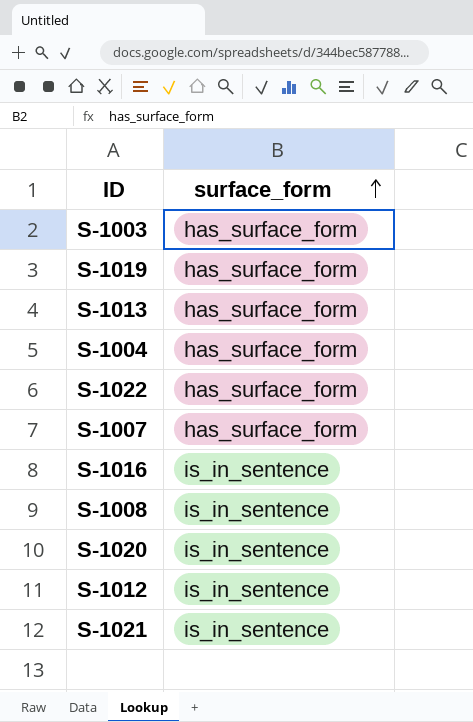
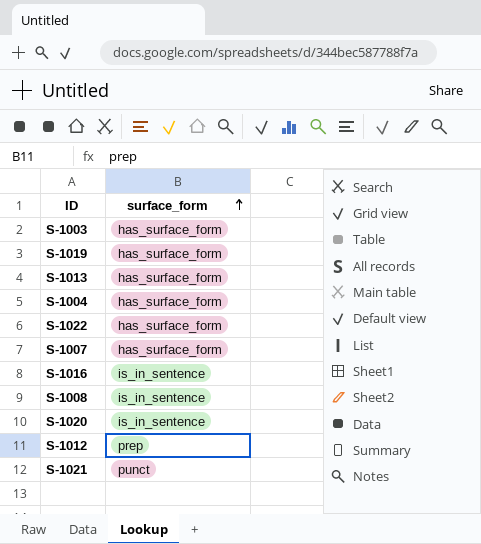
S-1012 | surface_form: is_in_sentence -> prep
S-1021 | surface_form: is_in_sentence -> punct

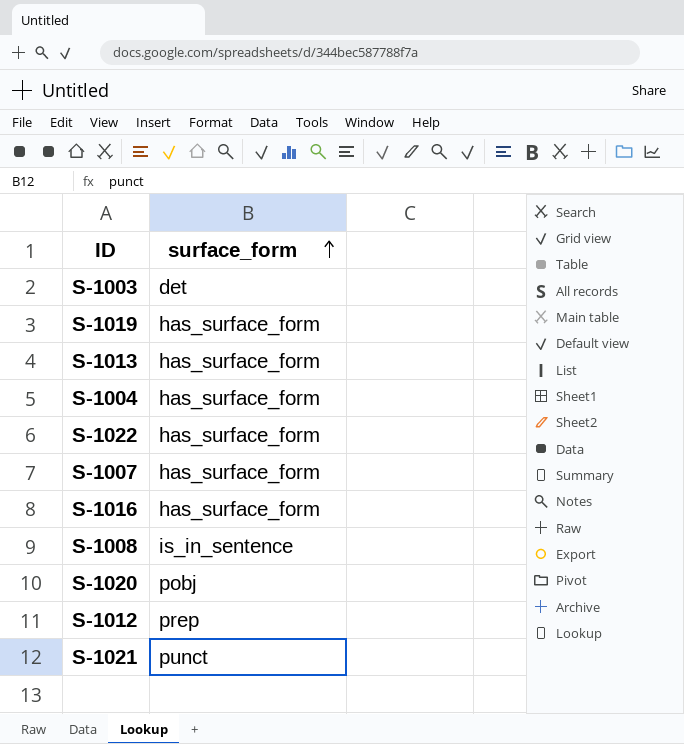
S-1003 | surface_form: has_surface_form -> det
S-1016 | surface_form: is_in_sentence -> has_surface_form
S-1020 | surface_form: is_in_sentence -> pobj

